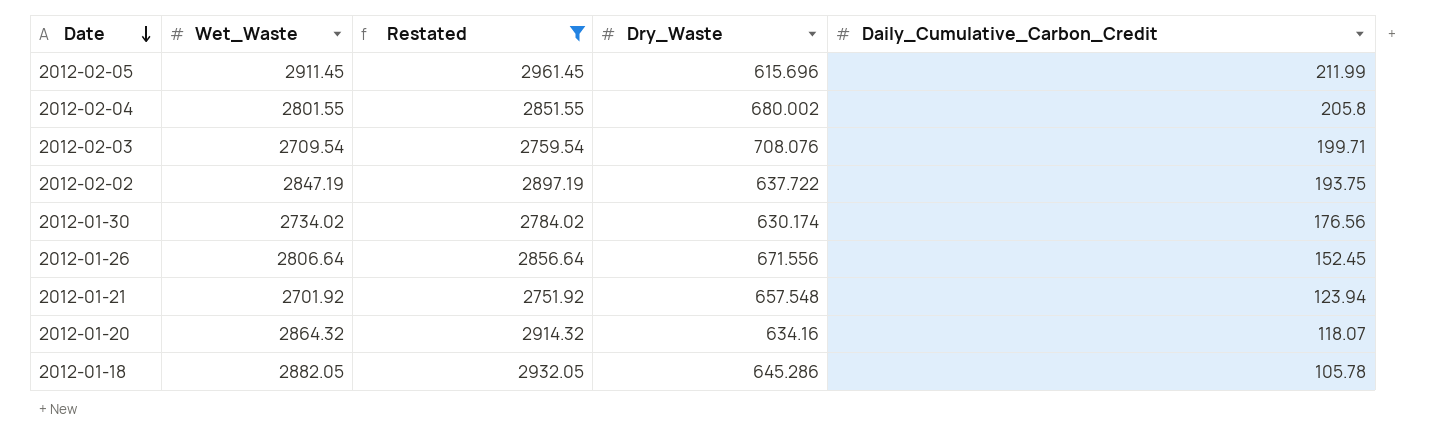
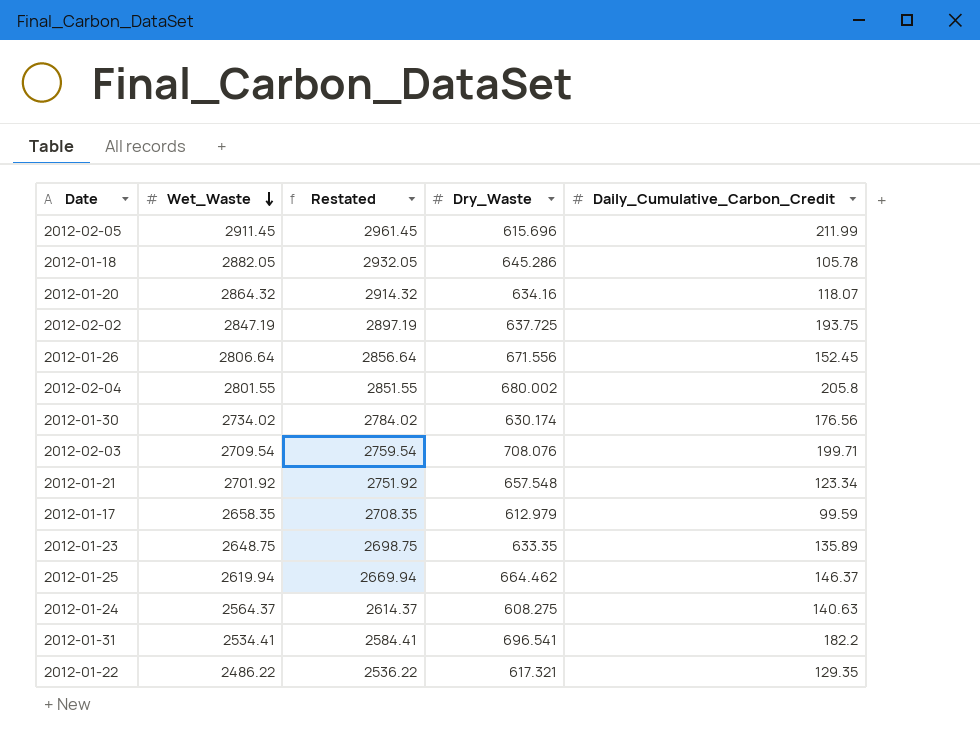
filter: Restated >= 2751.92 -> none
row order: Date descending -> Wet_Waste descending
2012-02-02 | Dry_Waste: 637.722 -> 637.725
2012-01-21 | Daily_Cumulative_Carbon_Credit: 123.94 -> 123.34

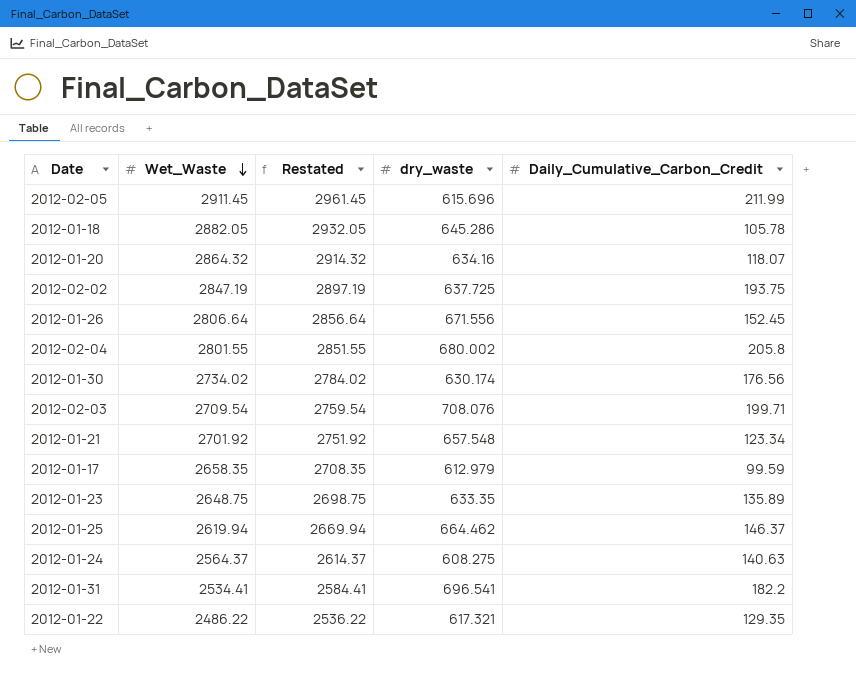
column name: Dry_Waste -> dry_waste

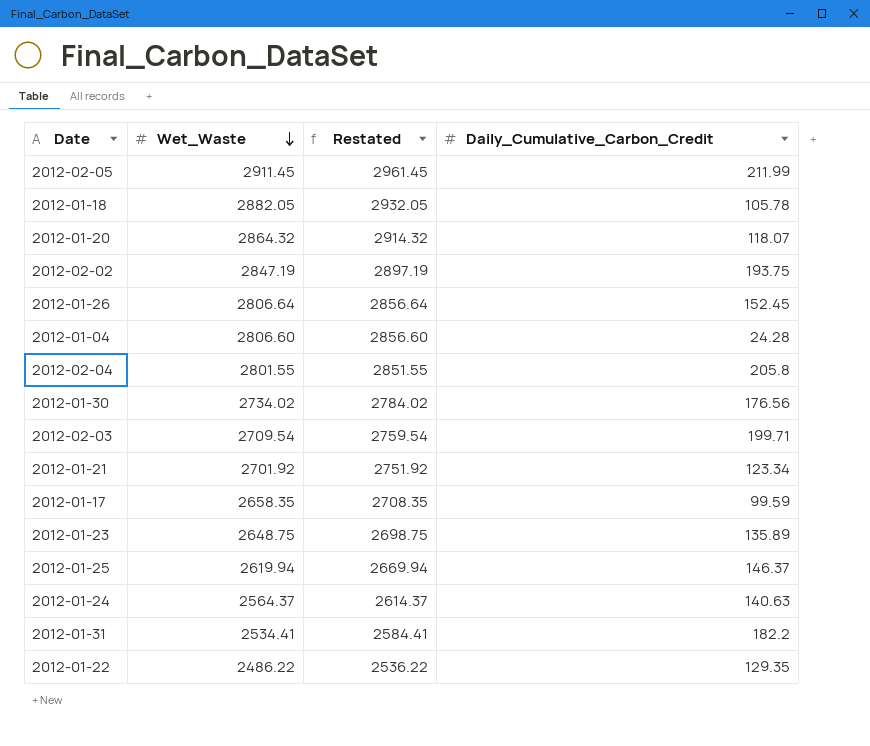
column dry_waste | position: 4 -> none
row 2012-01-04: none -> 2806.60 | 2856.60 | 24.28

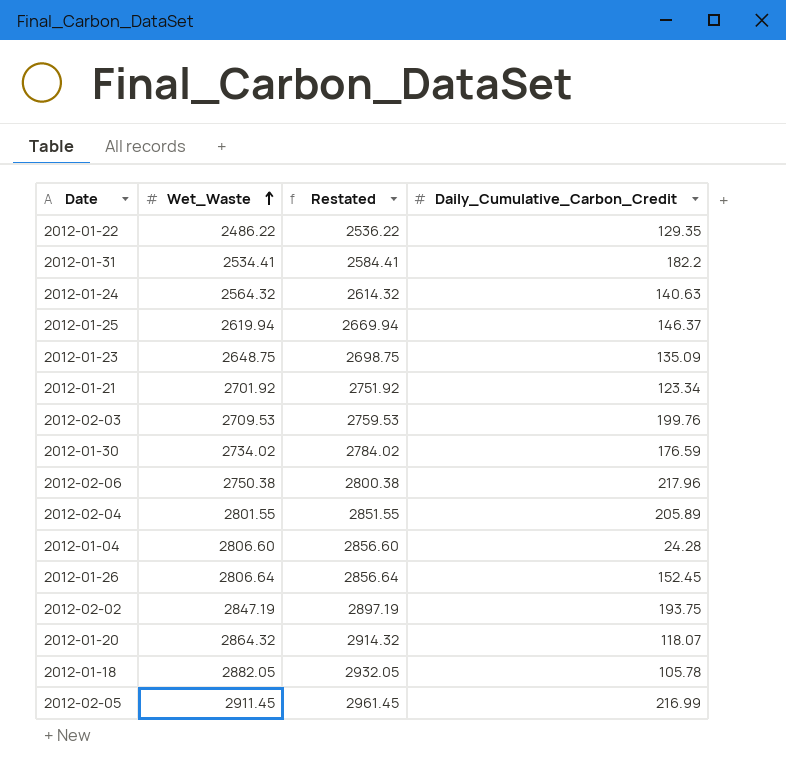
row order: Wet_Waste descending -> Wet_Waste ascending
row 2012-01-17: 2658.35 | 2708.35 | 99.59 -> none
2012-01-24 | Wet_Waste: 2564.37 -> 2564.32
2012-01-24 | Restated: 2614.37 -> 2614.32
2012-01-23 | Daily_Cumulative_Carbon_Credit: 135.89 -> 135.09
2012-02-03 | Wet_Waste: 2709.54 -> 2709.53
2012-02-03 | Restated: 2759.54 -> 2759.53
2012-02-03 | Daily_Cumulative_Carbon_Credit: 199.71 -> 199.76
2012-01-30 | Daily_Cumulative_Carbon_Credit: 176.56 -> 176.59
row 2012-02-06: none -> 2750.38 | 2800.38 | 217.96
2012-02-04 | Daily_Cumulative_Carbon_Credit: 205.8 -> 205.89
2012-02-05 | Daily_Cumulative_Carbon_Credit: 211.99 -> 216.99

